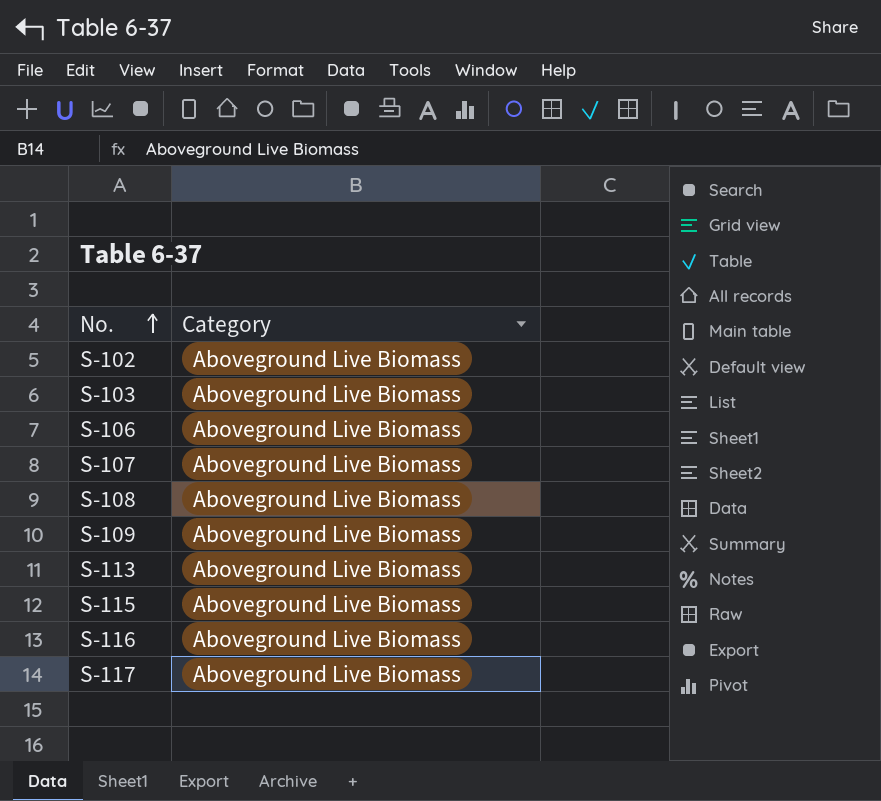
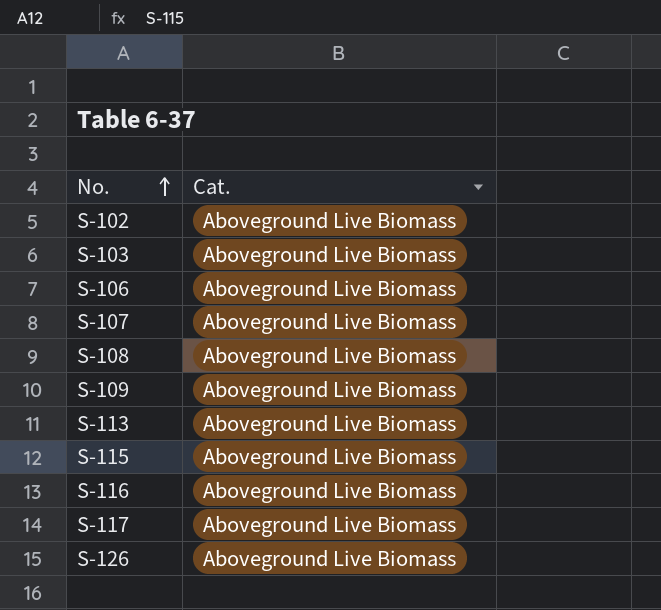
column name: Category -> Cat.
row S-126: none -> Aboveground Live Biomass

